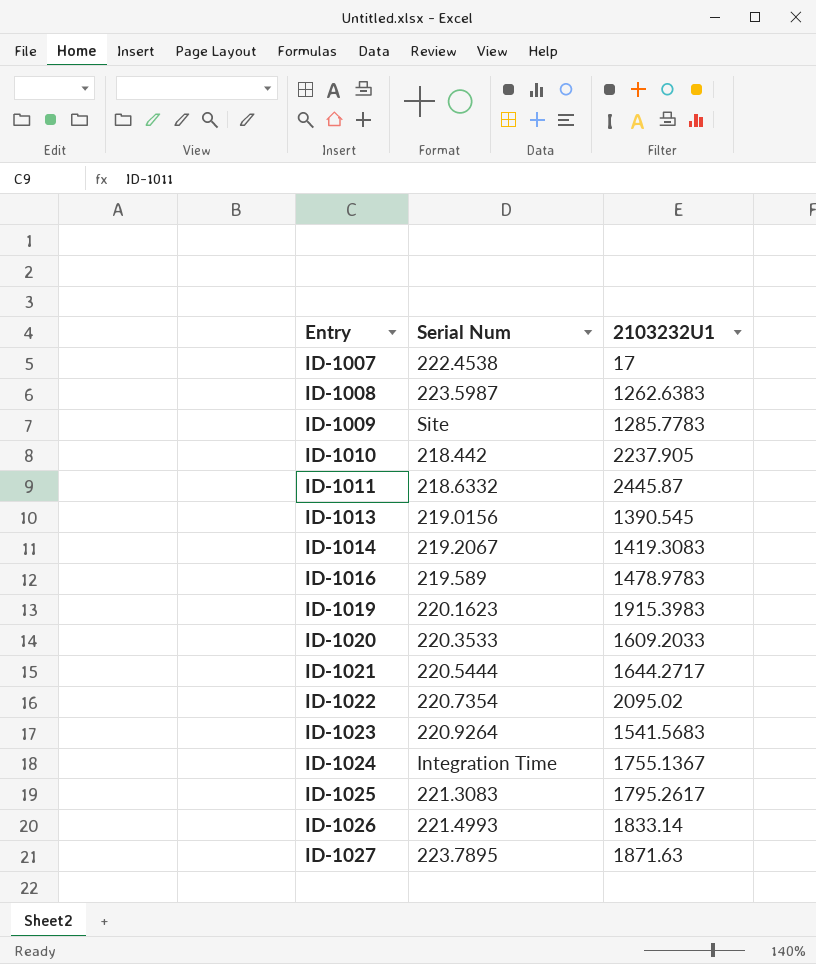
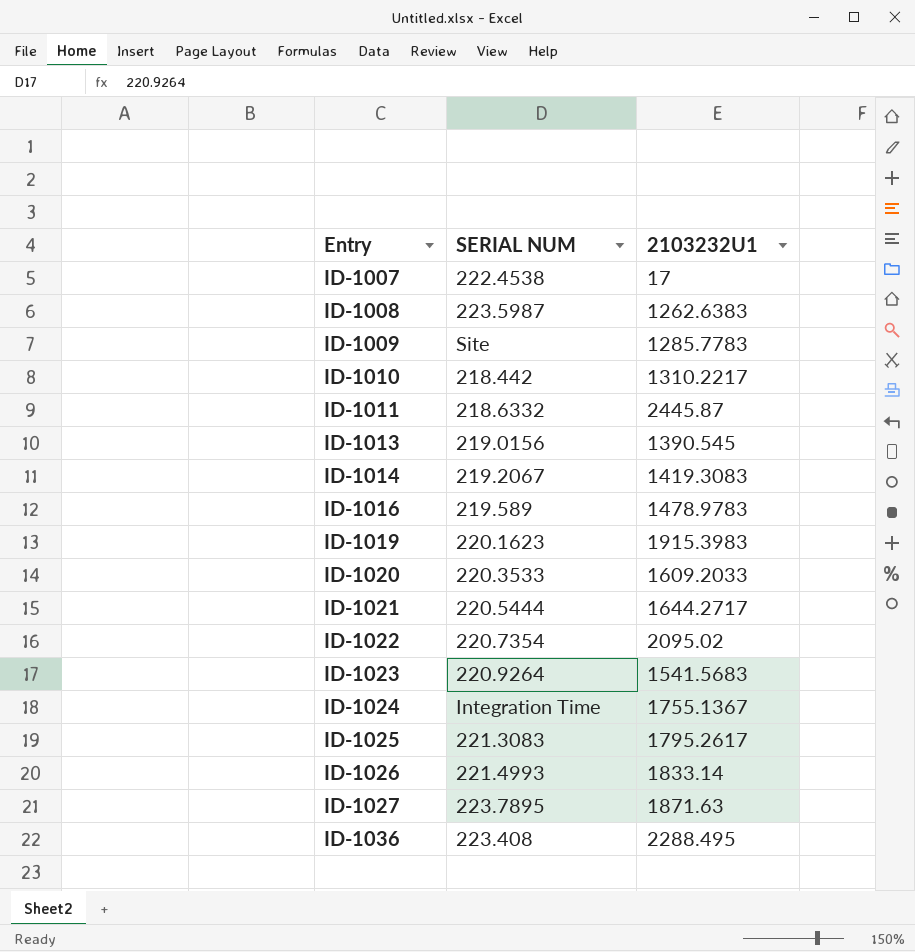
column name: Serial Num -> SERIAL NUM
ID-1010 | 2103232U1: 2237.905 -> 1310.2217
row ID-1036: none -> 223.408 | 2288.495

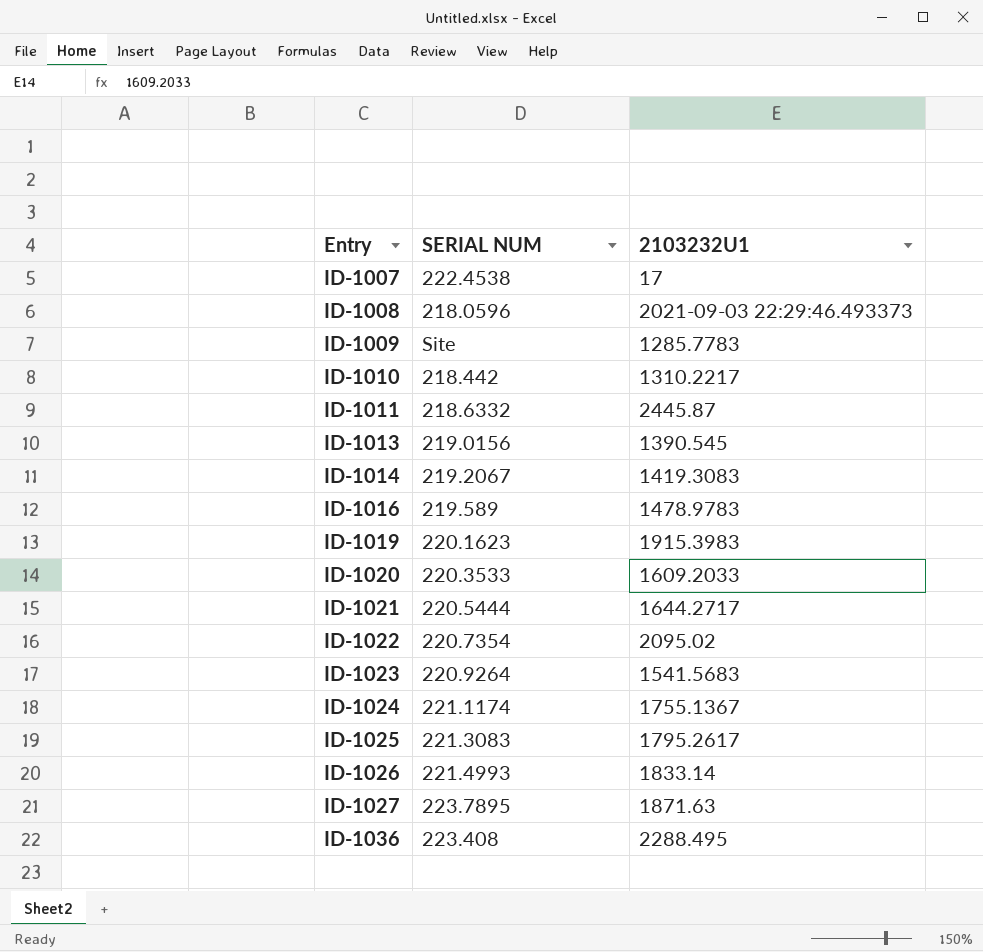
ID-1008 | SERIAL NUM: 223.5987 -> 218.0596
ID-1008 | 2103232U1: 1262.6383 -> 2021-09-03 22:29:46.493373
ID-1024 | SERIAL NUM: Integration Time -> 221.1174

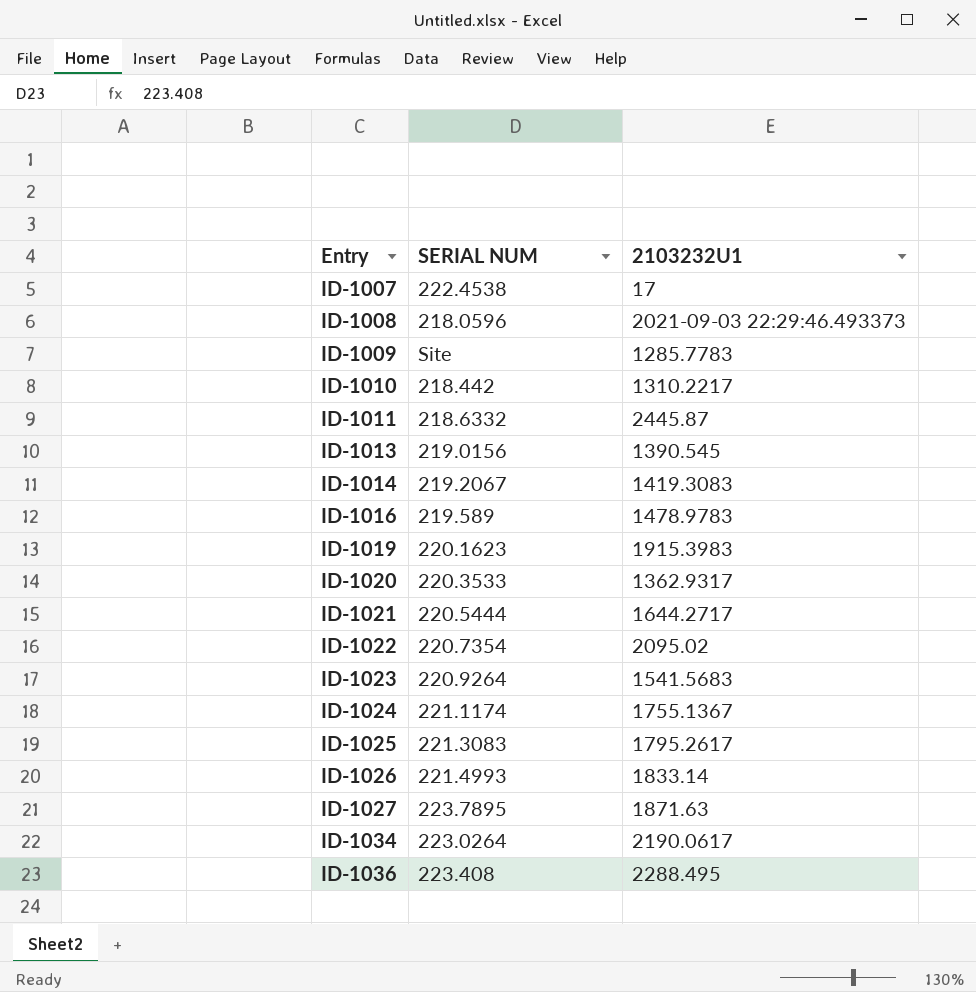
ID-1020 | 2103232U1: 1609.2033 -> 1362.9317
row ID-1034: none -> 223.0264 | 2190.0617

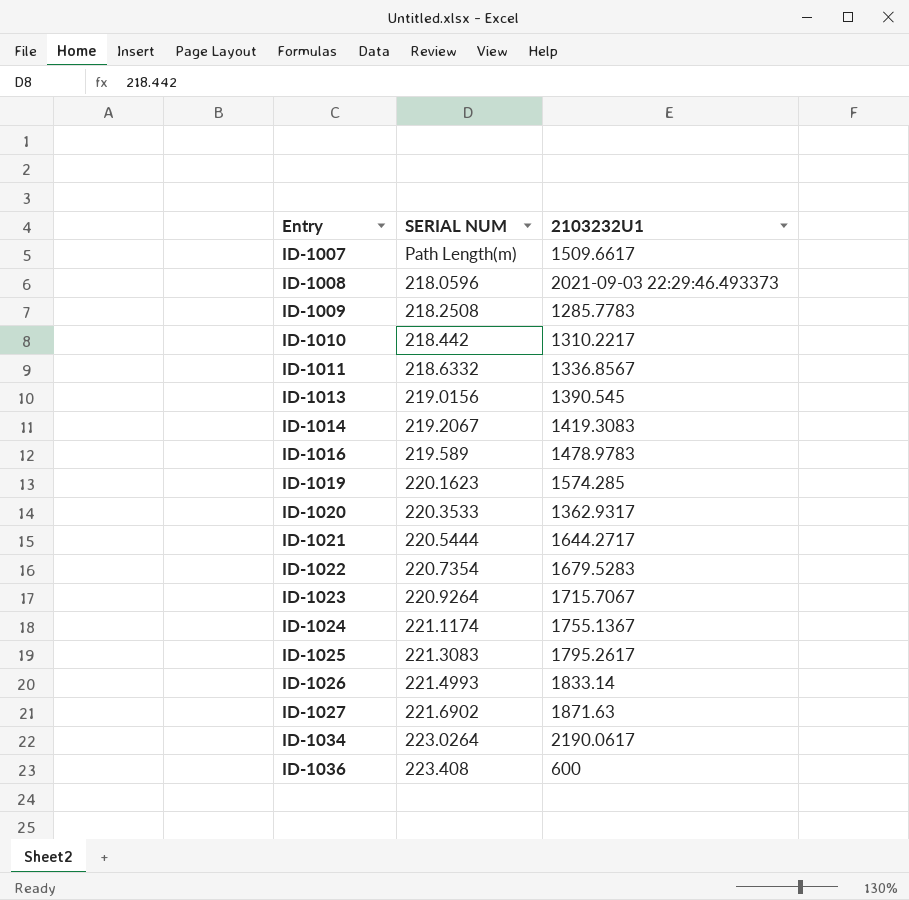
ID-1007 | SERIAL NUM: 222.4538 -> Path Length(m)
ID-1007 | 2103232U1: 17 -> 1509.6617
ID-1009 | SERIAL NUM: Site -> 218.2508
ID-1011 | 2103232U1: 2445.87 -> 1336.8567
ID-1019 | 2103232U1: 1915.3983 -> 1574.285
ID-1022 | 2103232U1: 2095.02 -> 1679.5283
ID-1023 | 2103232U1: 1541.5683 -> 1715.7067
ID-1027 | SERIAL NUM: 223.7895 -> 221.6902
ID-1036 | 2103232U1: 2288.495 -> 600

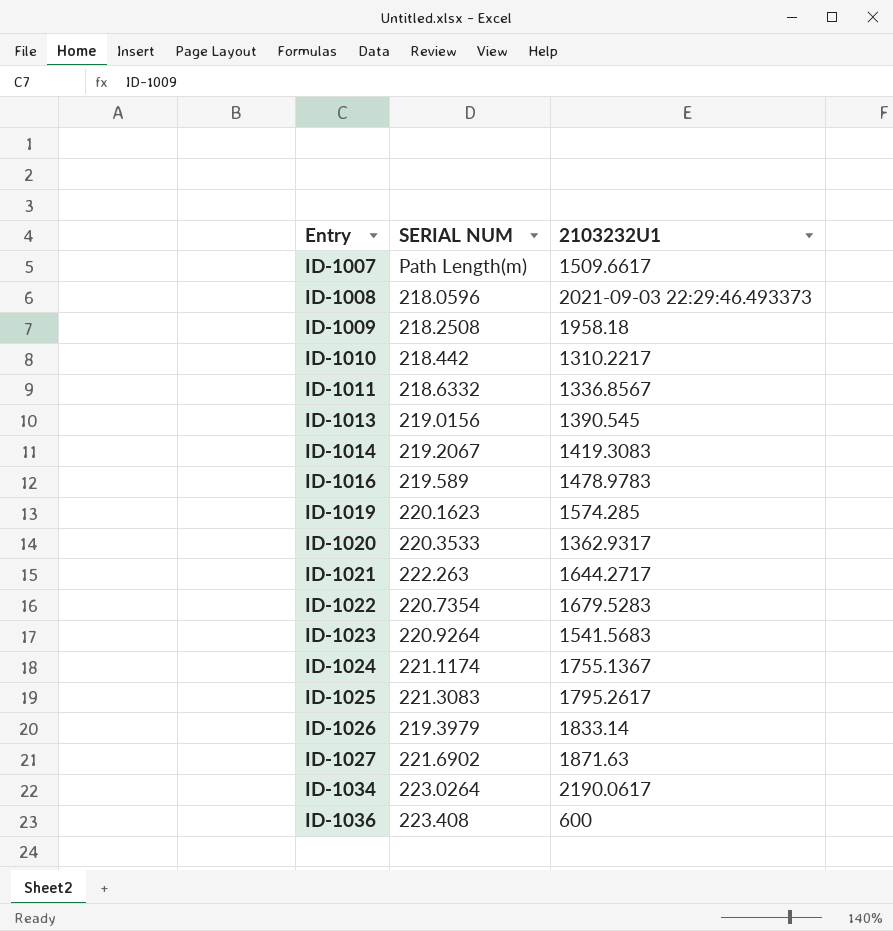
ID-1009 | 2103232U1: 1285.7783 -> 1958.18
ID-1021 | SERIAL NUM: 220.5444 -> 222.263
ID-1023 | 2103232U1: 1715.7067 -> 1541.5683
ID-1026 | SERIAL NUM: 221.4993 -> 219.3979

